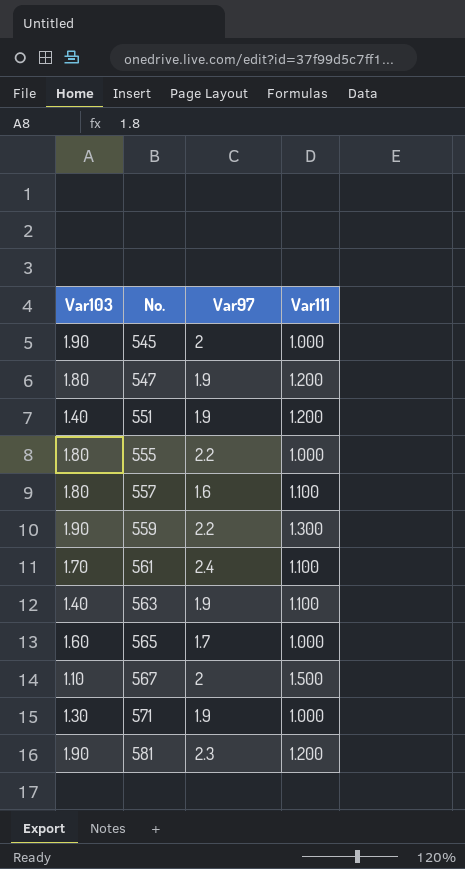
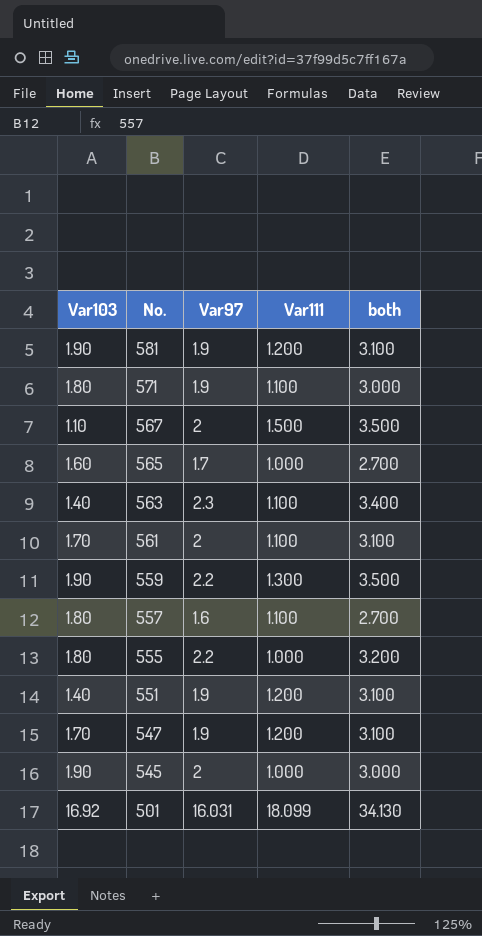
row order: No. ascending -> No. descending
column both | formula: none -> [Var97] + [Var111]
581 | Var97: 2.3 -> 1.9
571 | Var103: 1.30 -> 1.80
571 | Var111: 1.000 -> 1.100
563 | Var97: 1.9 -> 2.3
561 | Var97: 2.4 -> 2
547 | Var103: 1.80 -> 1.70
row 501: none -> 16.92 | 16.031 | 18.099 | 34.130

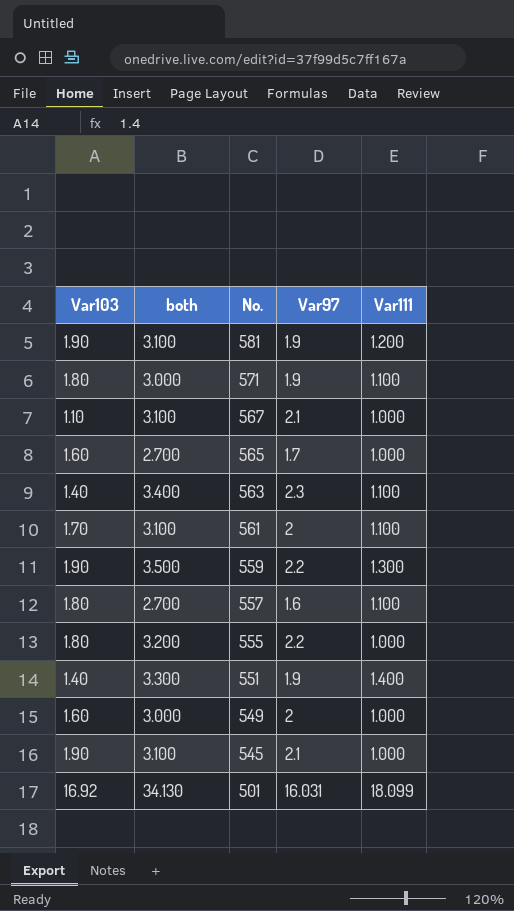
column both | position: 5 -> 2
row 547: 1.70 | 1.9 | 1.200 | 3.100 -> none
567 | both: 3.500 -> 3.100
567 | Var97: 2 -> 2.1
567 | Var111: 1.500 -> 1.000
551 | both: 3.100 -> 3.300
551 | Var111: 1.200 -> 1.400
row 549: none -> 1.60 | 3.000 | 2 | 1.000
545 | both: 3.000 -> 3.100
545 | Var97: 2 -> 2.1

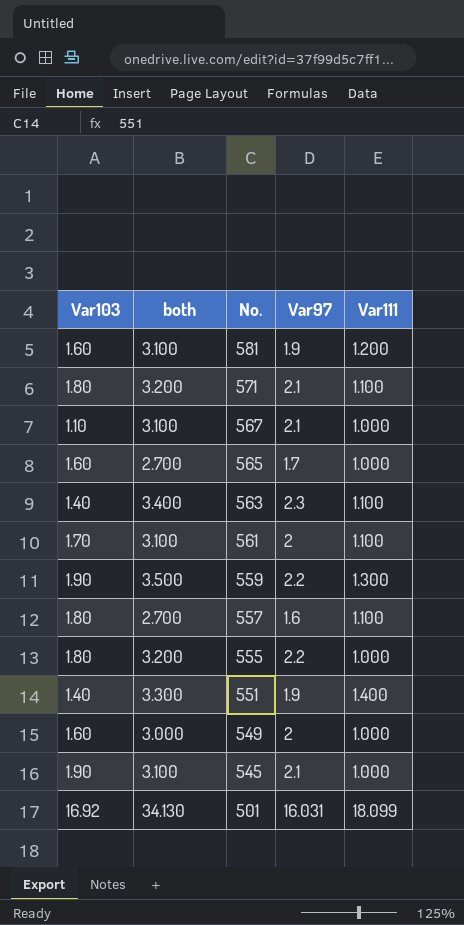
581 | Var103: 1.90 -> 1.60
571 | both: 3.000 -> 3.200
571 | Var97: 1.9 -> 2.1

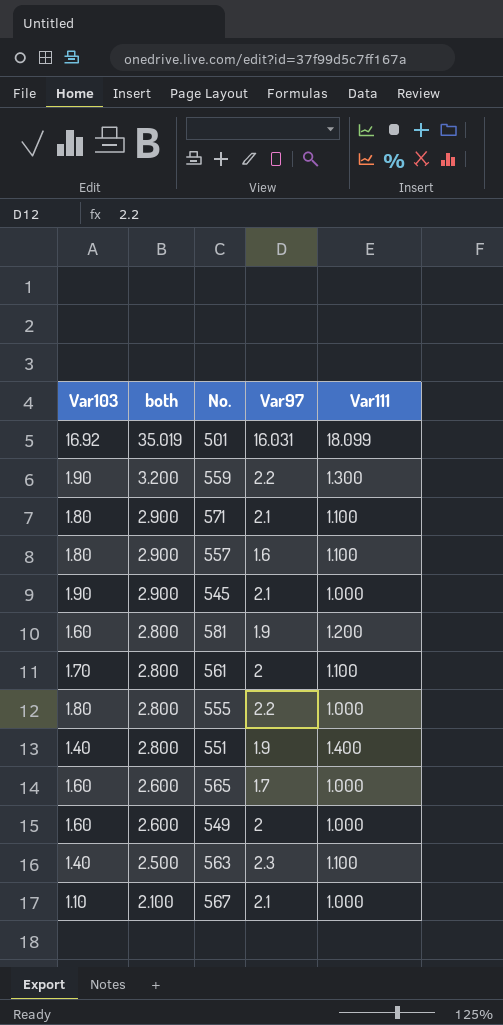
row order: No. descending -> both descending
column both | formula: [Var97] + [Var111] -> [Var103] + [Var111]

